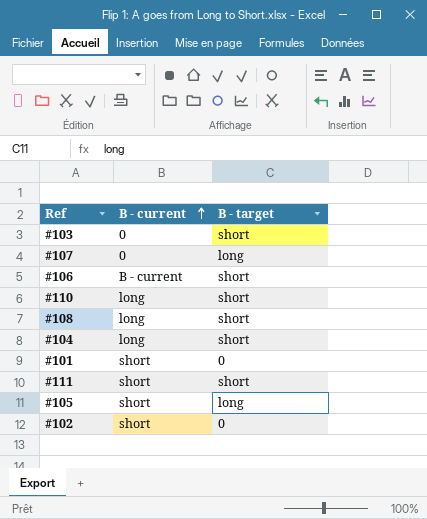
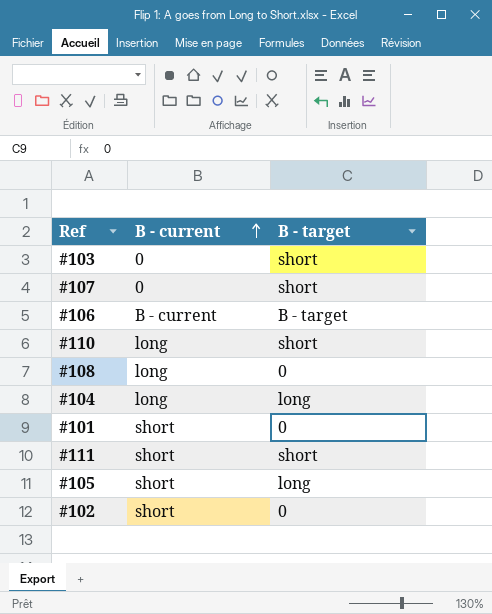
#107 | B - target: long -> short
#106 | B - target: short -> B - target
#108 | B - target: short -> 0
#104 | B - target: short -> long

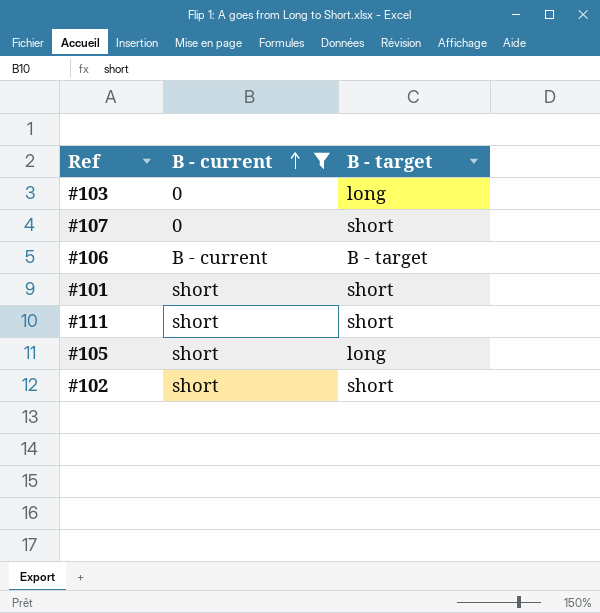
filter: none -> B - current != long
#103 | B - target: short -> long
#101 | B - target: 0 -> short
#102 | B - target: 0 -> short

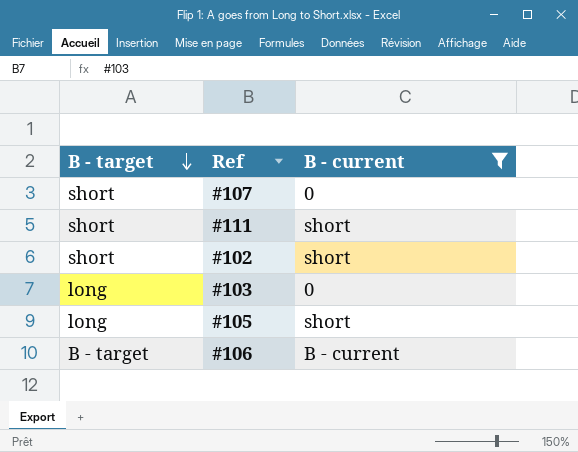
row order: B - current ascending -> B - target descending
column B - target | position: 3 -> 1
row #101: short | short -> none

